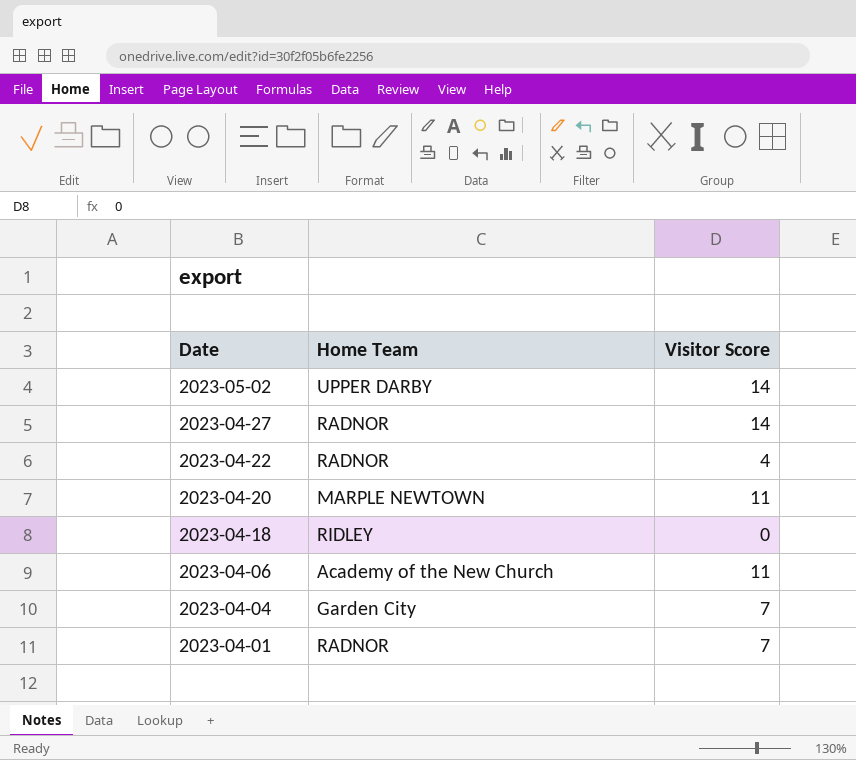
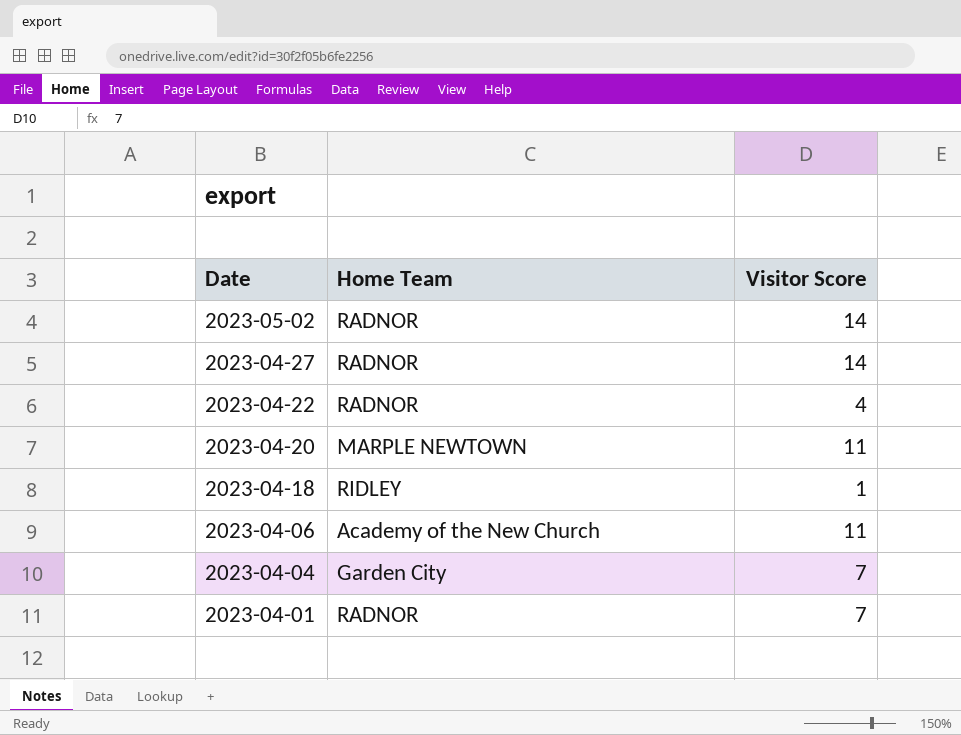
2023-05-02 | Home Team: UPPER DARBY -> RADNOR
2023-04-18 | Visitor Score: 0 -> 1

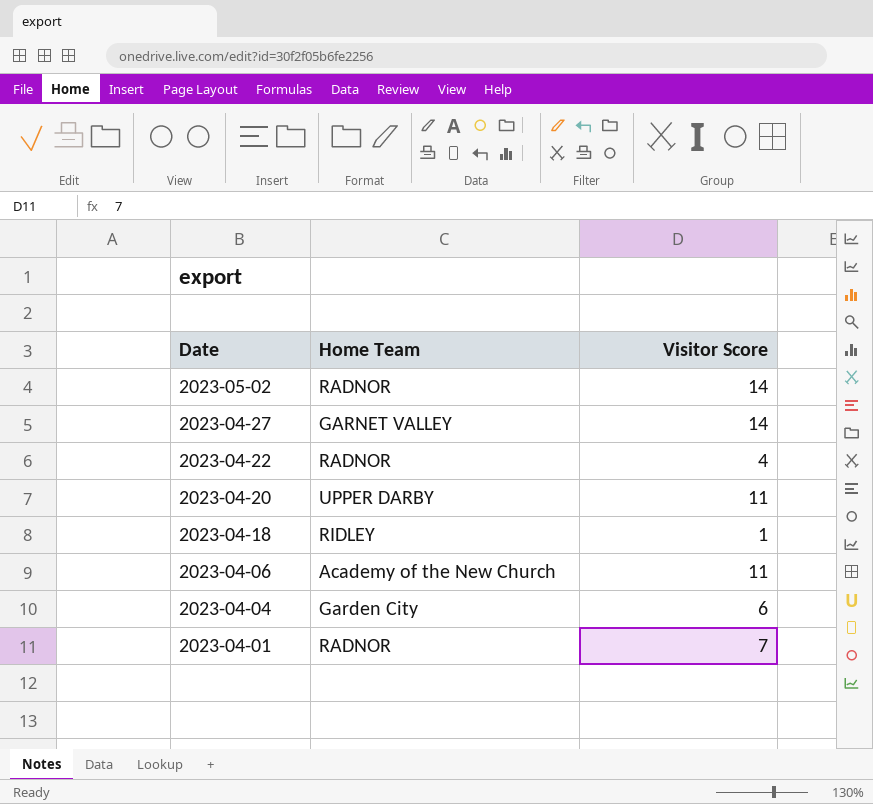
2023-04-27 | Home Team: RADNOR -> GARNET VALLEY
2023-04-20 | Home Team: MARPLE NEWTOWN -> UPPER DARBY
2023-04-04 | Visitor Score: 7 -> 6

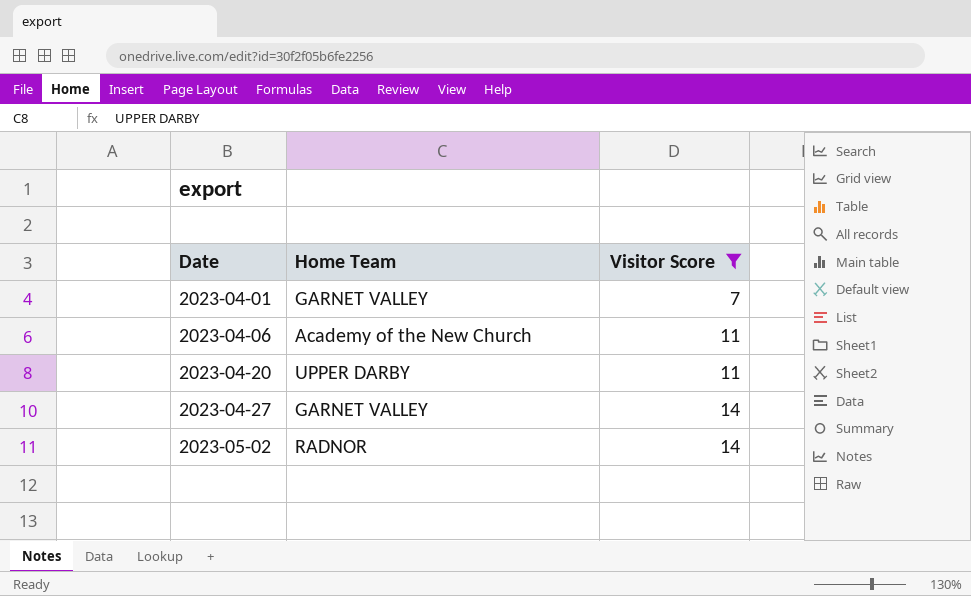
filter: none -> Visitor Score >= 7
row order: Date descending -> Date ascending
2023-04-01 | Home Team: RADNOR -> GARNET VALLEY

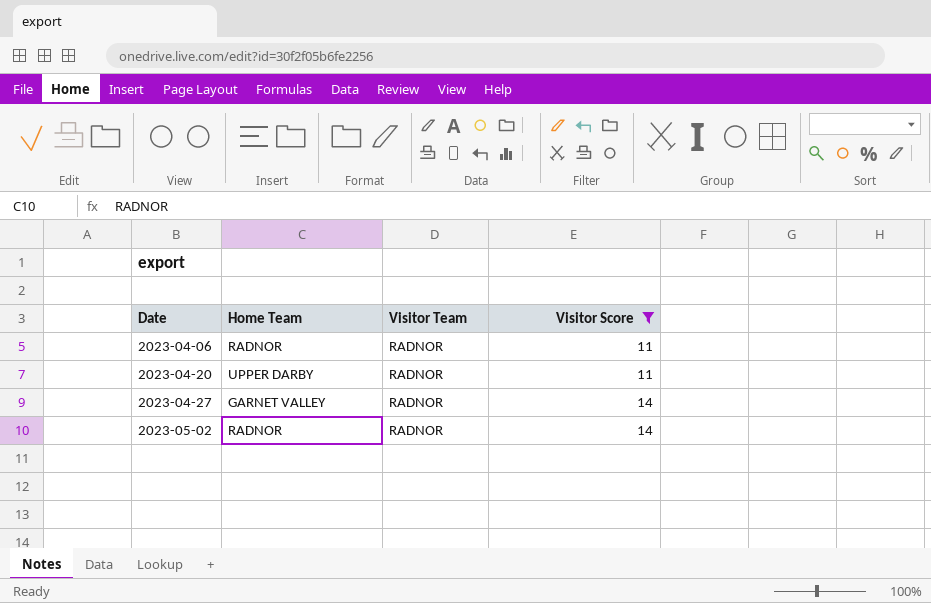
column Visitor Team | position: none -> 3
row 2023-04-01: GARNET VALLEY | 7 -> none
2023-04-06 | Home Team: Academy of the New Church -> RADNOR

